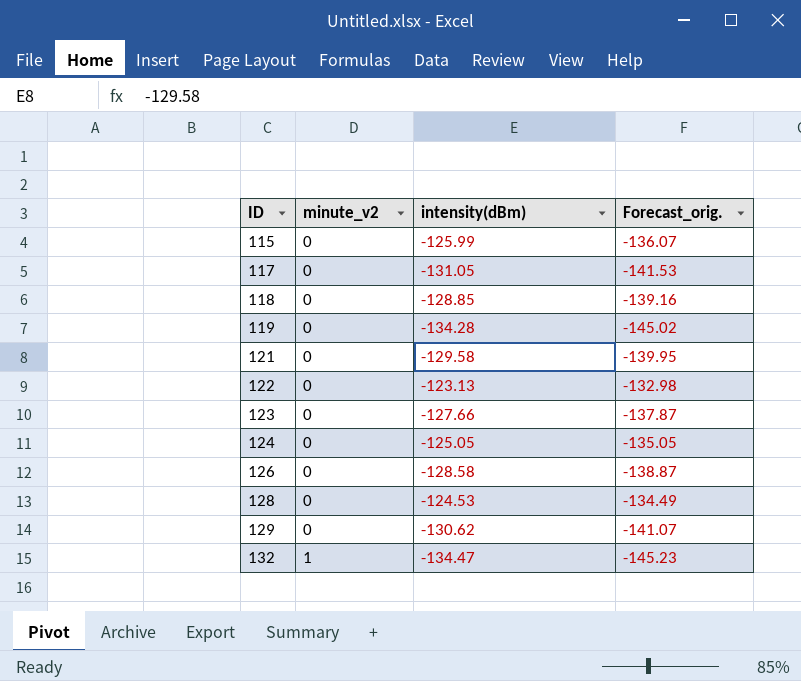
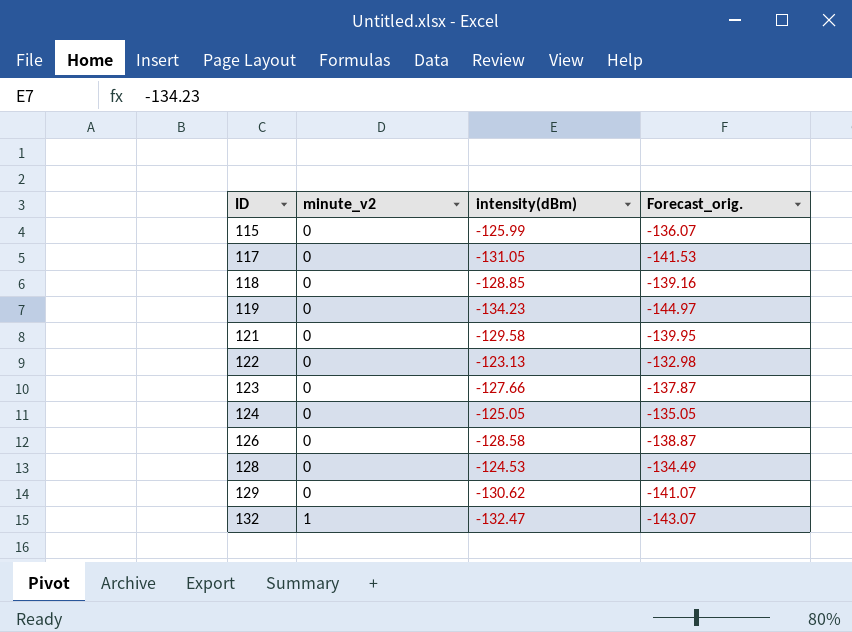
119 | intensity(dBm): -134.28 -> -134.23
119 | Forecast_orig.: -145.02 -> -144.97
132 | intensity(dBm): -134.47 -> -132.47
132 | Forecast_orig.: -145.23 -> -143.07

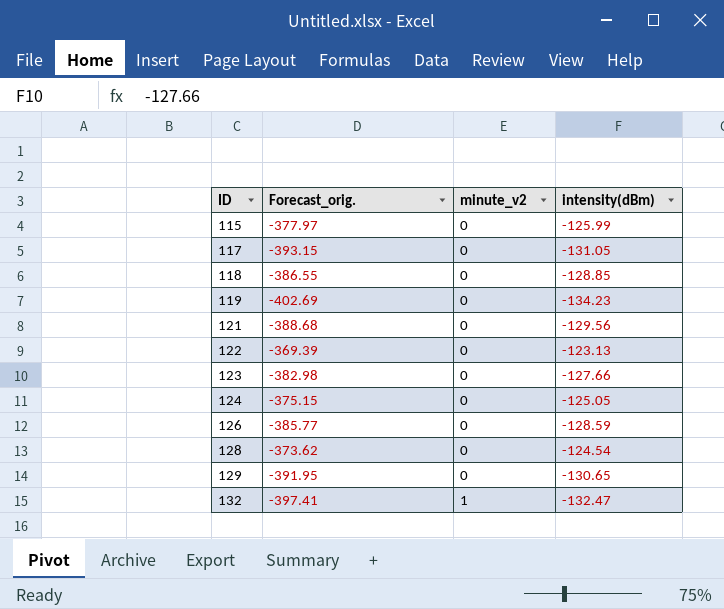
column Forecast_orig. | formula: [intensity(dBm)] * 1.08 -> [intensity(dBm)] * 3
column Forecast_orig. | position: 4 -> 2
121 | intensity(dBm): -129.58 -> -129.56
126 | intensity(dBm): -128.58 -> -128.59
128 | intensity(dBm): -124.53 -> -124.54
129 | intensity(dBm): -130.62 -> -130.65

